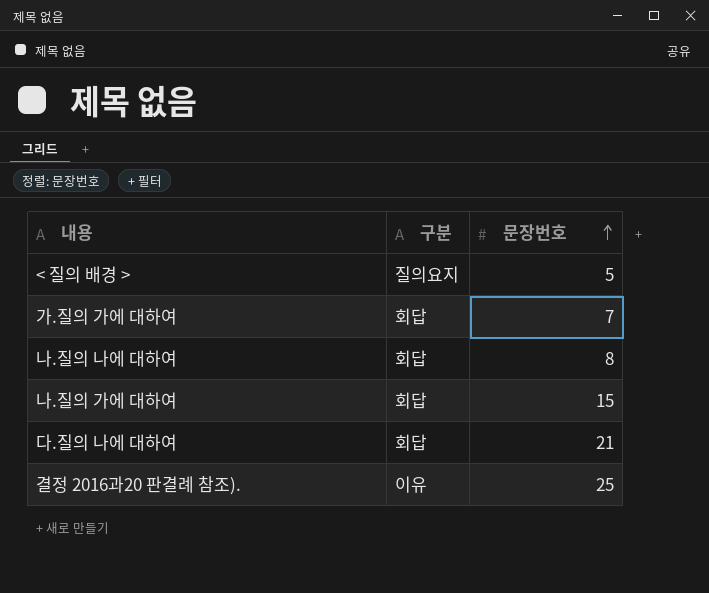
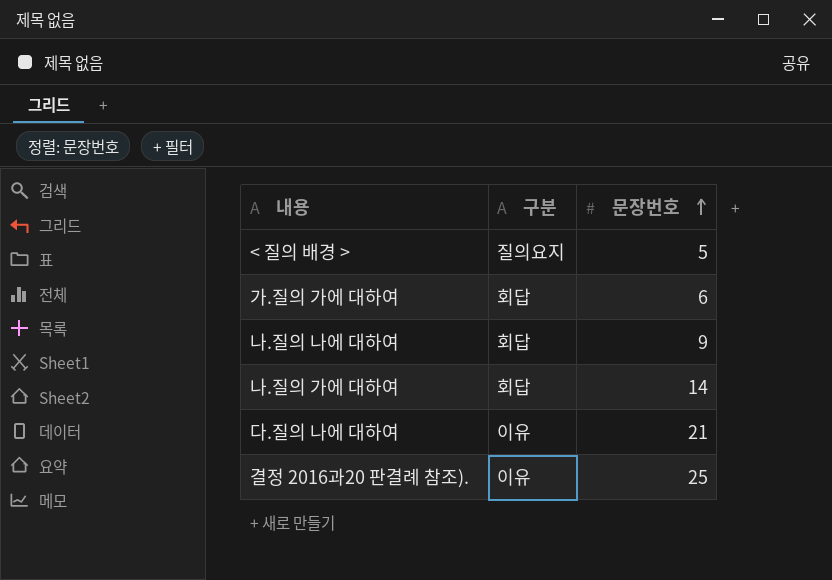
가.질의 가에 대하여 | 문장번호: 7 -> 6
나.질의 나에 대하여 | 문장번호: 8 -> 9
나.질의 가에 대하여 | 문장번호: 15 -> 14
다.질의 나에 대하여 | 구분: 회답 -> 이유

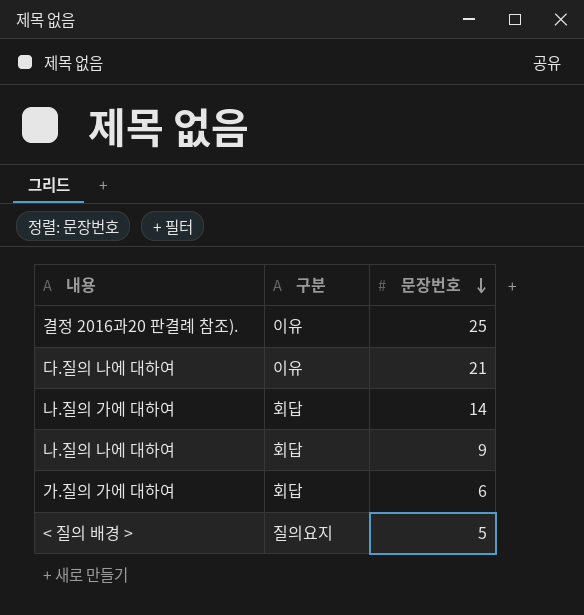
row order: 문장번호 ascending -> 문장번호 descending

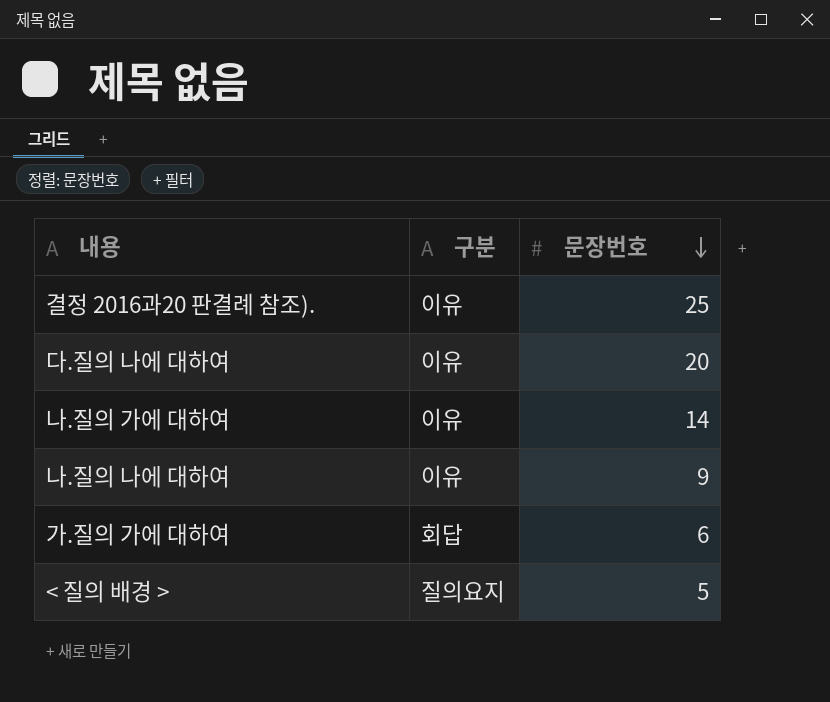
다.질의 나에 대하여 | 문장번호: 21 -> 20
나.질의 가에 대하여 | 구분: 회답 -> 이유
나.질의 나에 대하여 | 구분: 회답 -> 이유

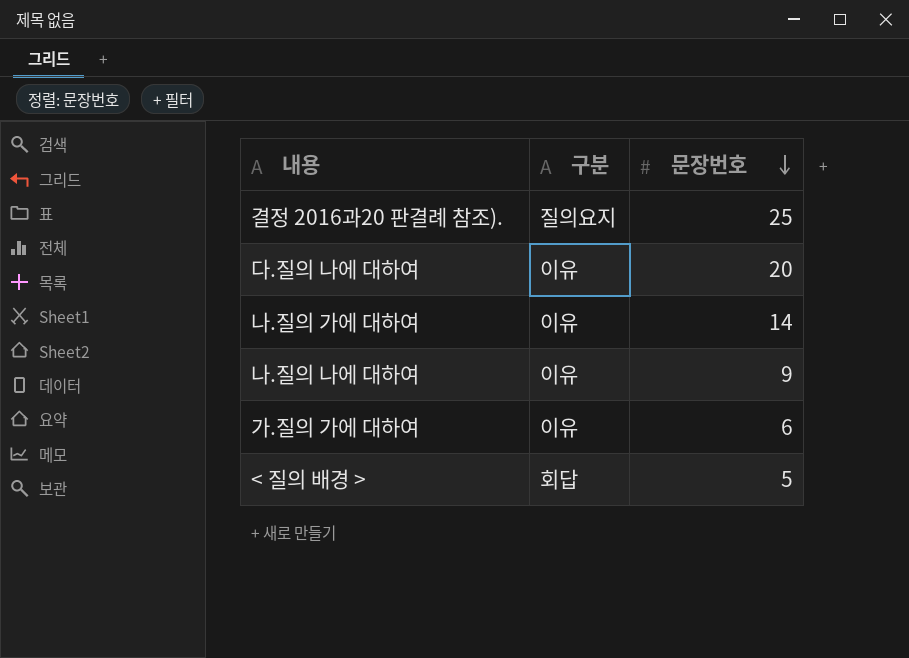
결정 2016과20 판결례 참조). | 구분: 이유 -> 질의요지
가.질의 가에 대하여 | 구분: 회답 -> 이유
< 질의 배경 > | 구분: 질의요지 -> 회답

